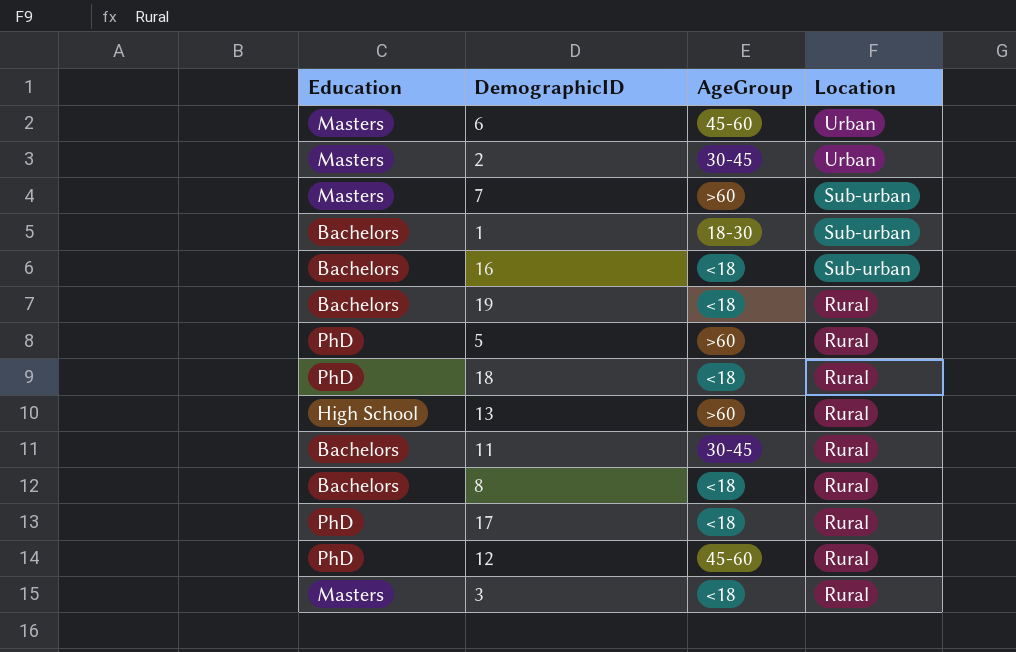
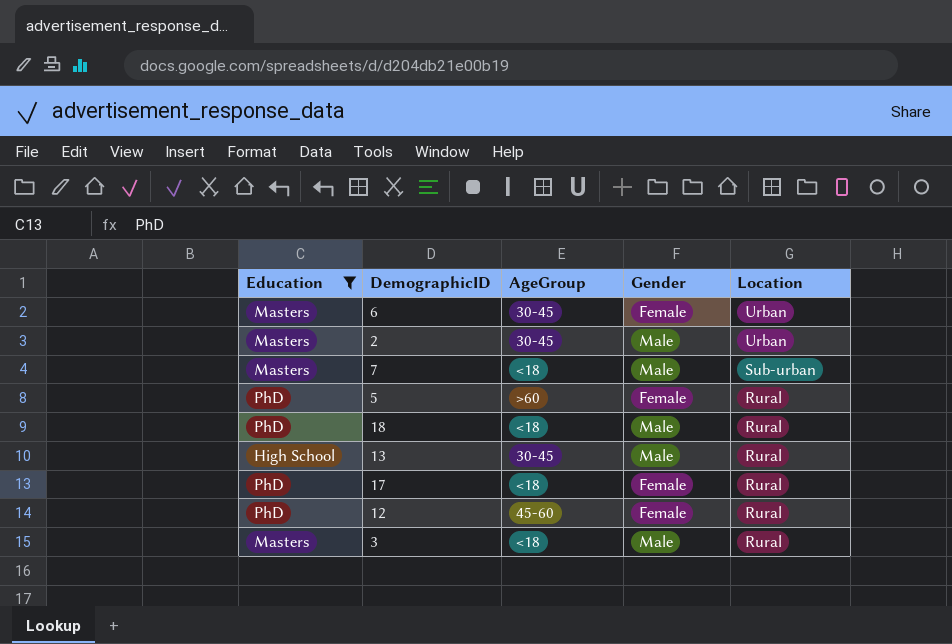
filter: none -> Education != Bachelors
column Gender | position: none -> 4
6 | AgeGroup: 45-60 -> 30-45
7 | AgeGroup: >60 -> <18
13 | AgeGroup: >60 -> 30-45

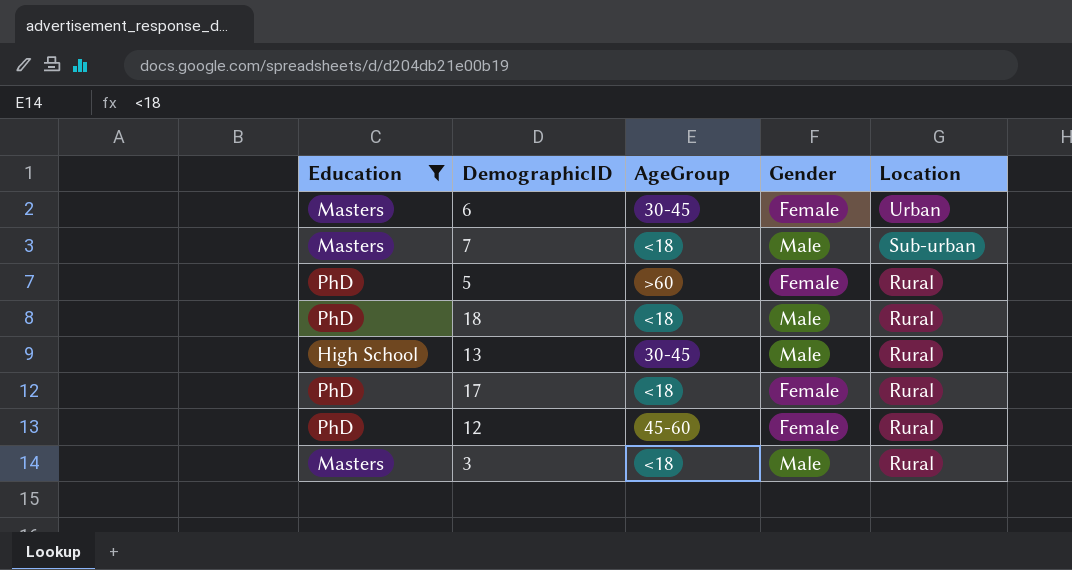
row 2: Masters | 30-45 | Male | Urban -> none

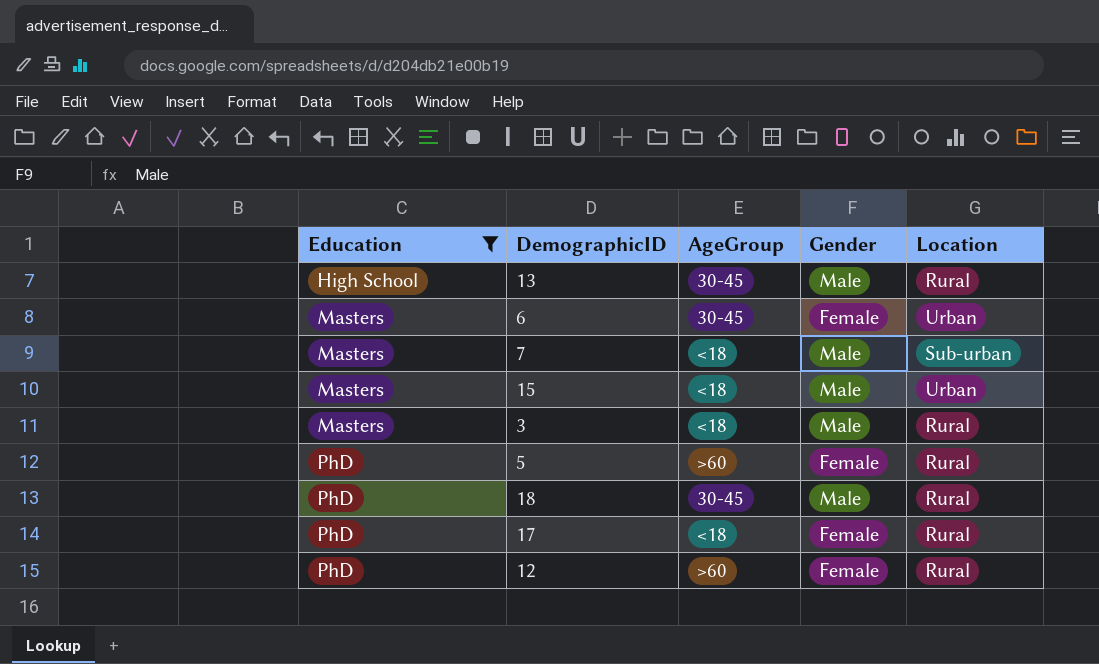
row order: Location descending -> Education ascending
row 15: none -> Masters | <18 | Male | Urban
18 | AgeGroup: <18 -> 30-45
12 | AgeGroup: 45-60 -> >60

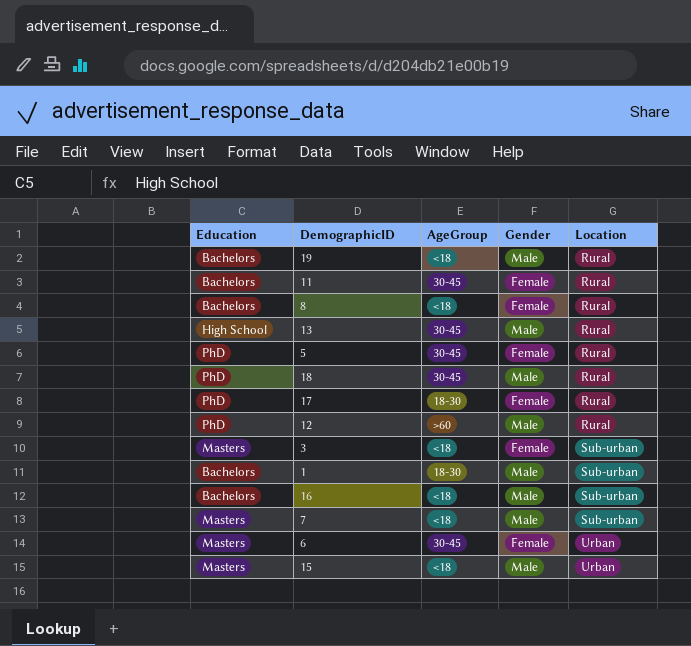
filter: Education != Bachelors -> none
row order: Education ascending -> Location ascending
5 | AgeGroup: >60 -> 30-45
17 | AgeGroup: <18 -> 18-30
12 | Gender: Female -> Male
3 | Gender: Male -> Female
3 | Location: Rural -> Sub-urban

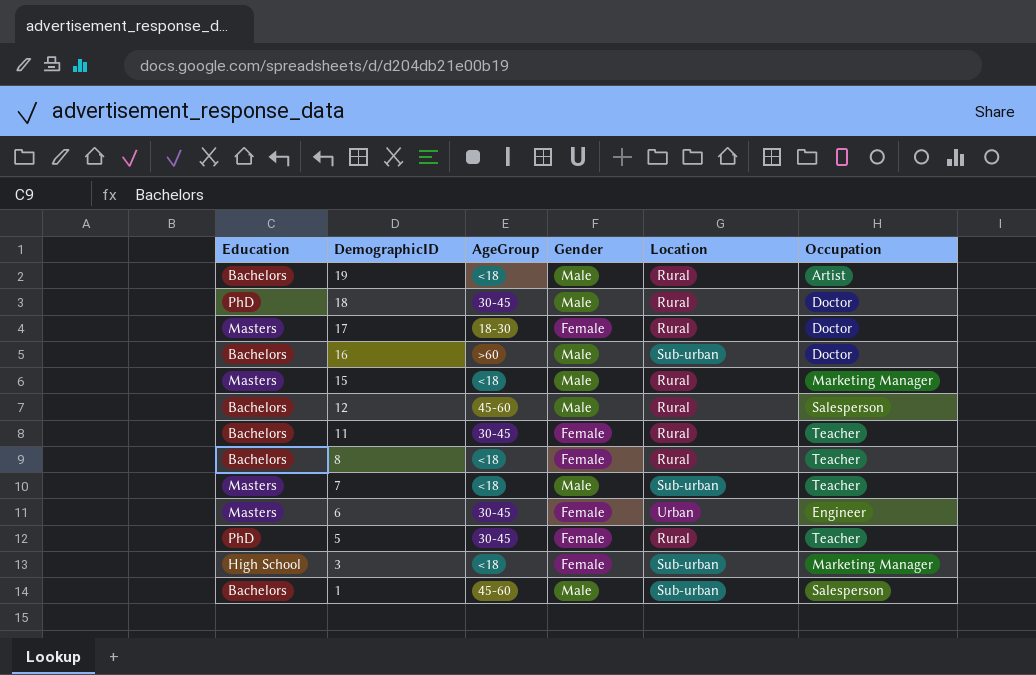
row order: Location ascending -> DemographicID descending
column Occupation | position: none -> 6
row 13: High School | 30-45 | Male | Rural -> none
17 | Education: PhD -> Masters
16 | AgeGroup: <18 -> >60
15 | Location: Urban -> Rural
12 | Education: PhD -> Bachelors
12 | AgeGroup: >60 -> 45-60
3 | Education: Masters -> High School
1 | AgeGroup: 18-30 -> 45-60

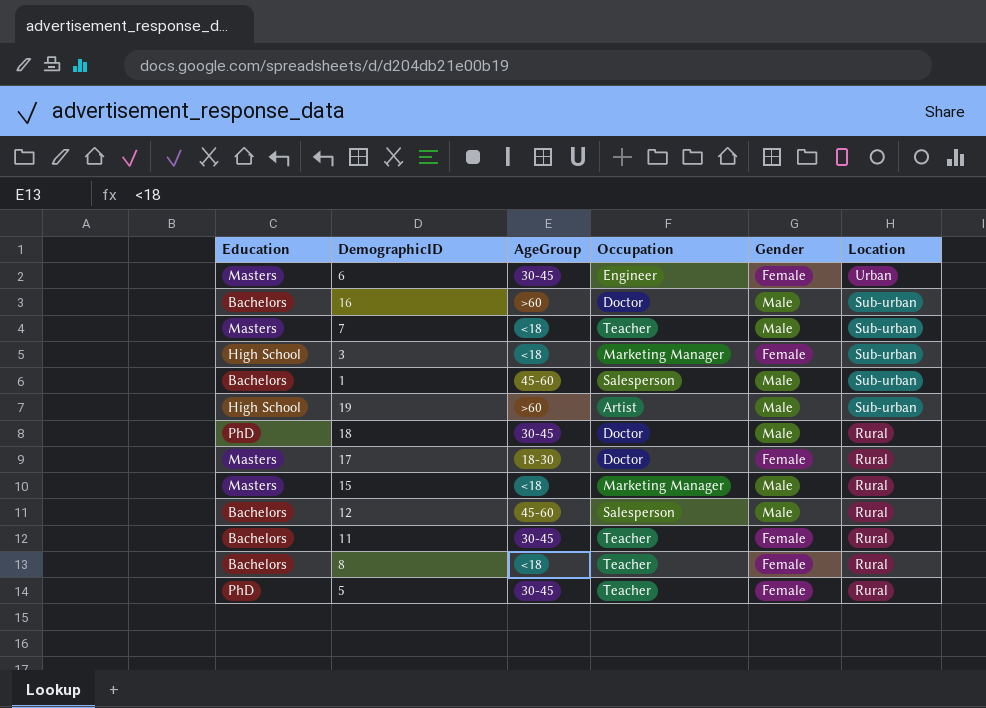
row order: DemographicID descending -> Location descending
column Occupation | position: 6 -> 4
19 | Education: Bachelors -> High School
19 | AgeGroup: <18 -> >60
19 | Location: Rural -> Sub-urban

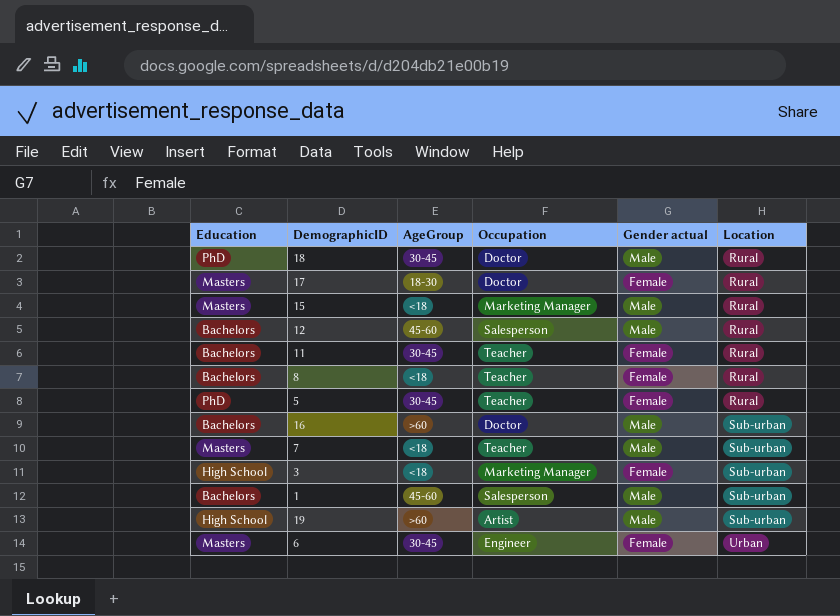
row order: Location descending -> Location ascending
column name: Gender -> Gender actual

